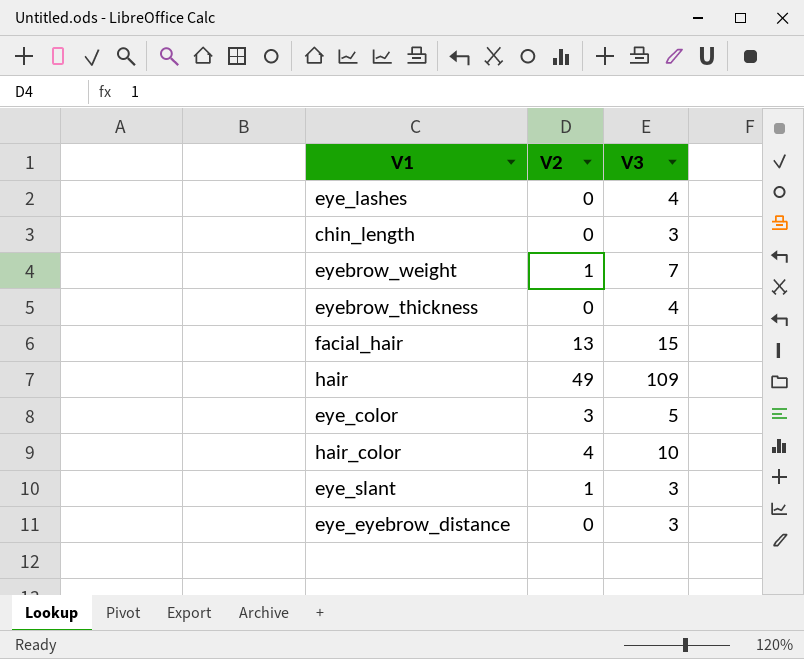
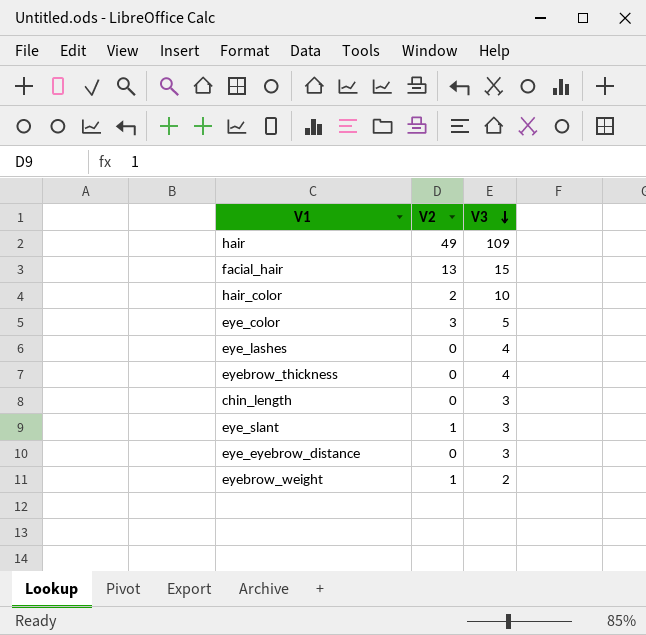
row order: none -> V3 descending
hair_color | V2: 4 -> 2
eyebrow_weight | V3: 7 -> 2

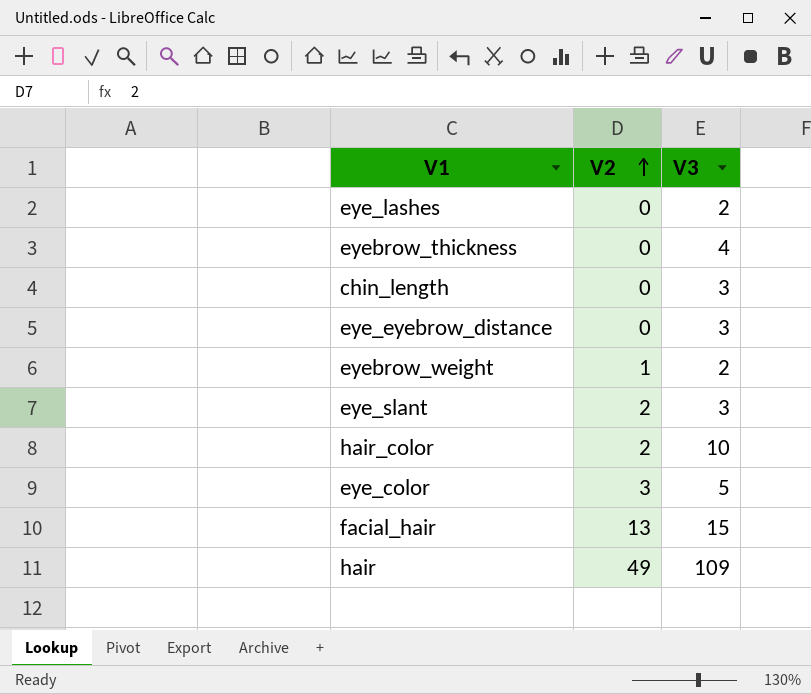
row order: V3 descending -> V2 ascending
eye_lashes | V3: 4 -> 2
eye_slant | V2: 1 -> 2

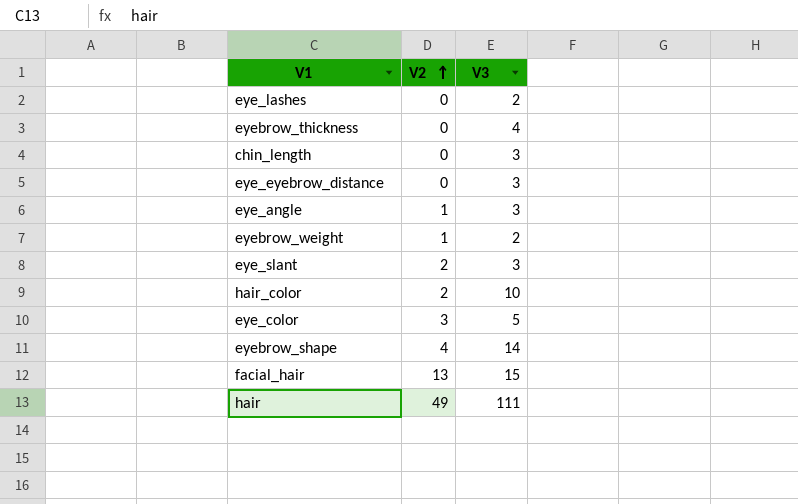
row eye_angle: none -> 1 | 3
row eyebrow_shape: none -> 4 | 14
hair | V3: 109 -> 111

